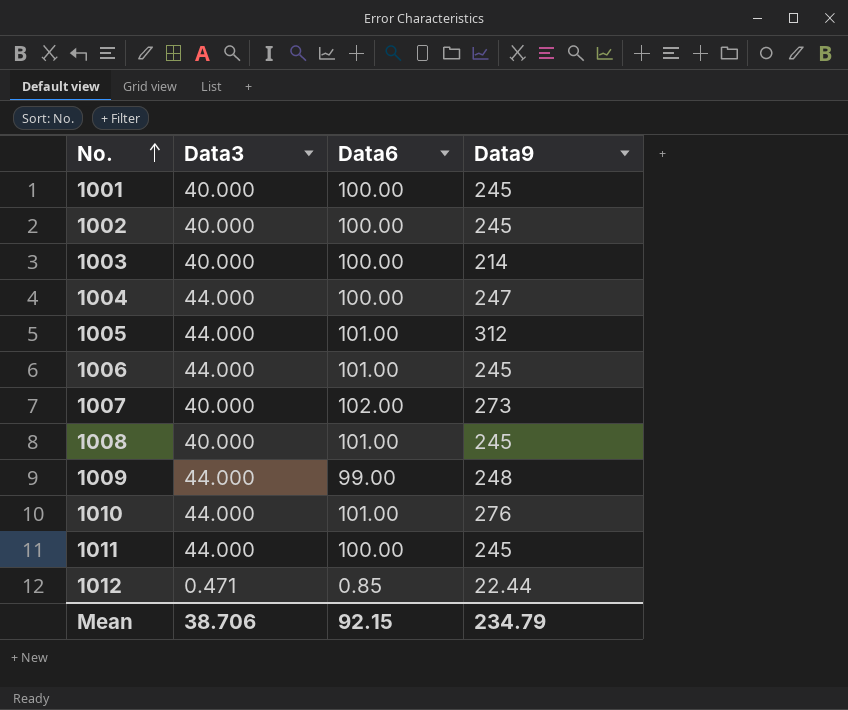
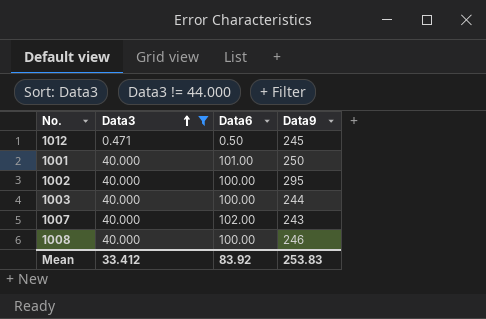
filter: none -> Data3 != 44.000
row order: No. ascending -> Data3 ascending
1012 | Data6: 0.85 -> 0.50
1012 | Data9: 22.44 -> 245
1001 | Data6: 100.00 -> 101.00
1001 | Data9: 245 -> 250
1002 | Data9: 245 -> 295
1003 | Data9: 214 -> 244
1007 | Data9: 273 -> 243
1008 | Data6: 101.00 -> 100.00
1008 | Data9: 245 -> 246
Mean | Data3: 38.706 -> 33.412
Mean | Data6: 92.15 -> 83.92
Mean | Data9: 234.79 -> 253.83

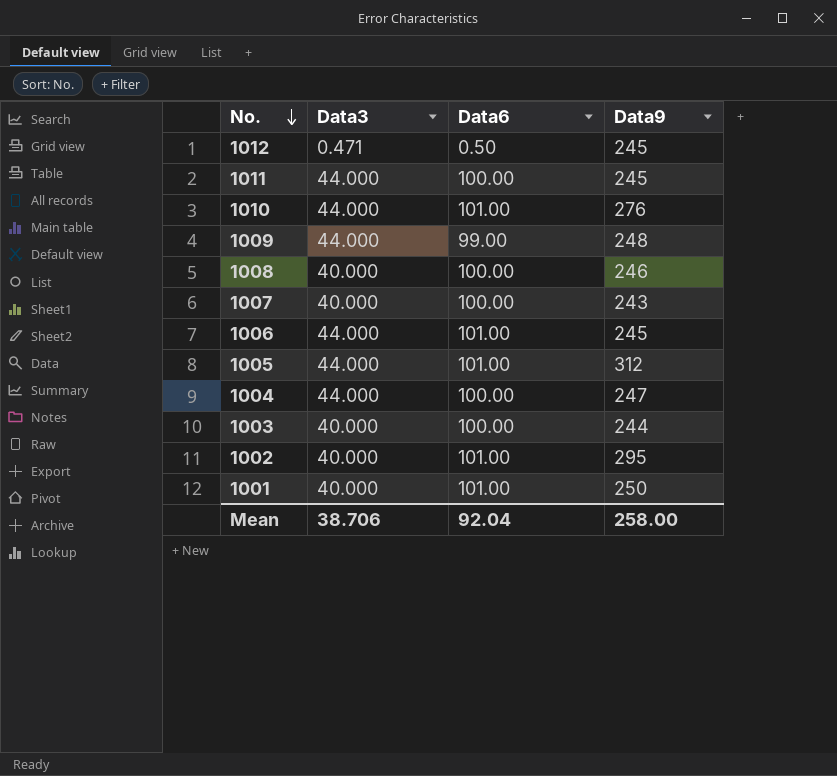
filter: Data3 != 44.000 -> none
row order: Data3 ascending -> No. descending
1007 | Data6: 102.00 -> 100.00
1002 | Data6: 100.00 -> 101.00
Mean | Data3: 33.412 -> 38.706
Mean | Data6: 83.92 -> 92.04
Mean | Data9: 253.83 -> 258.00

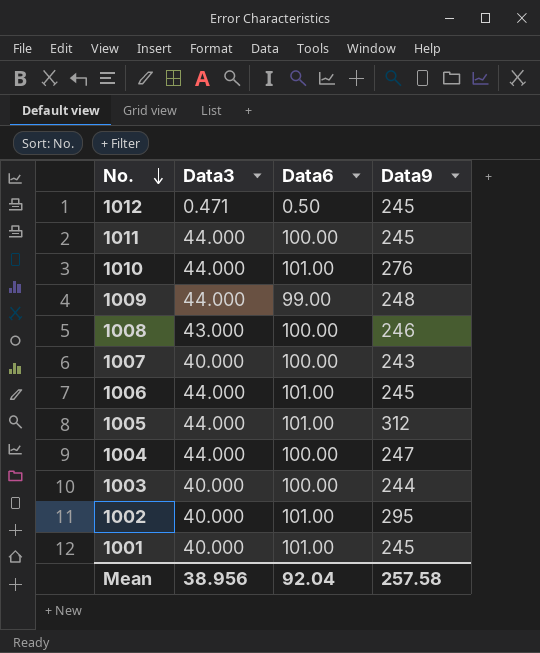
1008 | Data3: 40.000 -> 43.000
1001 | Data9: 250 -> 245
Mean | Data3: 38.706 -> 38.956
Mean | Data9: 258.00 -> 257.58

